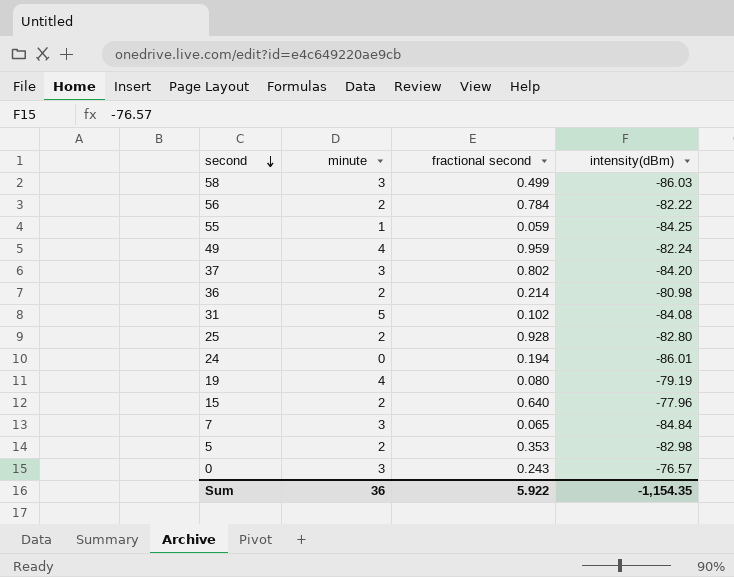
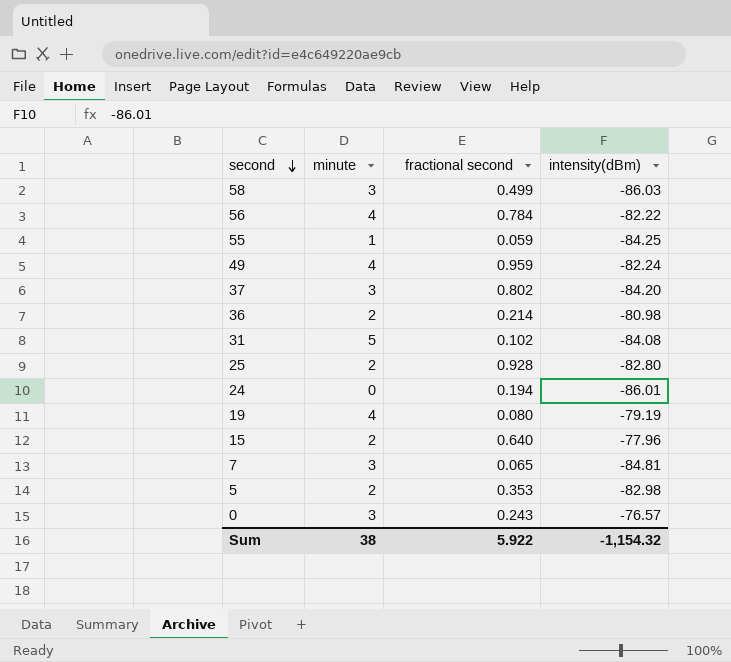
56 | minute: 2 -> 4
7 | intensity(dBm): -84.84 -> -84.81
Sum | minute: 36 -> 38
Sum | intensity(dBm): -1,154.35 -> -1,154.32

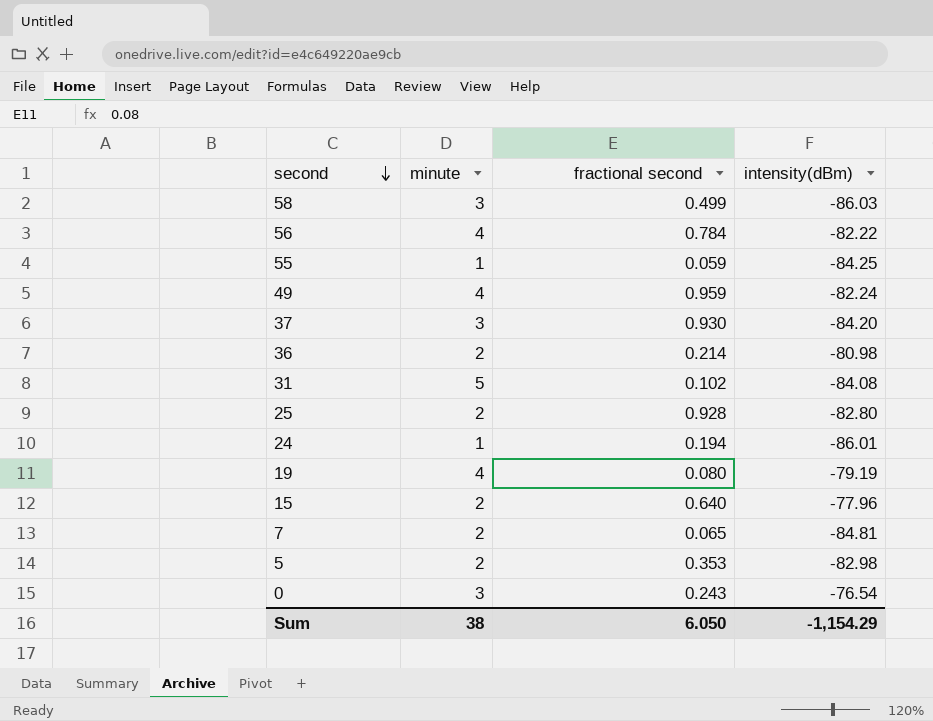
37 | fractional second: 0.802 -> 0.930
24 | minute: 0 -> 1
7 | minute: 3 -> 2
0 | intensity(dBm): -76.57 -> -76.54
Sum | fractional second: 5.922 -> 6.050
Sum | intensity(dBm): -1,154.32 -> -1,154.29

